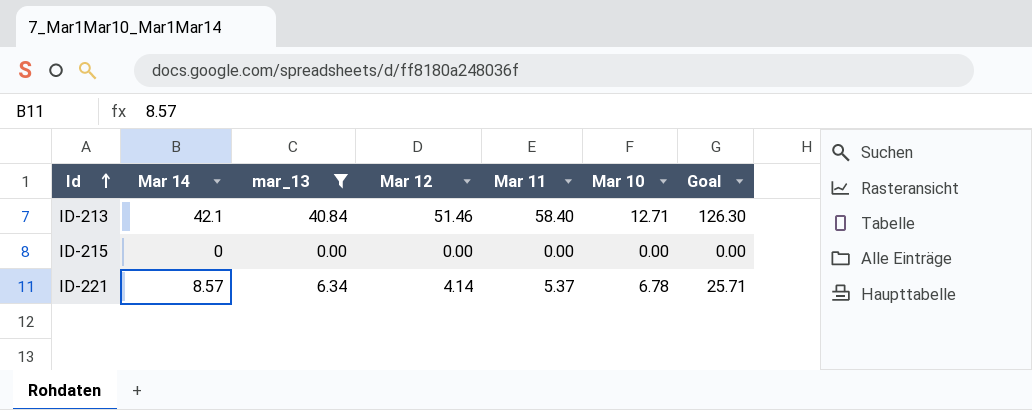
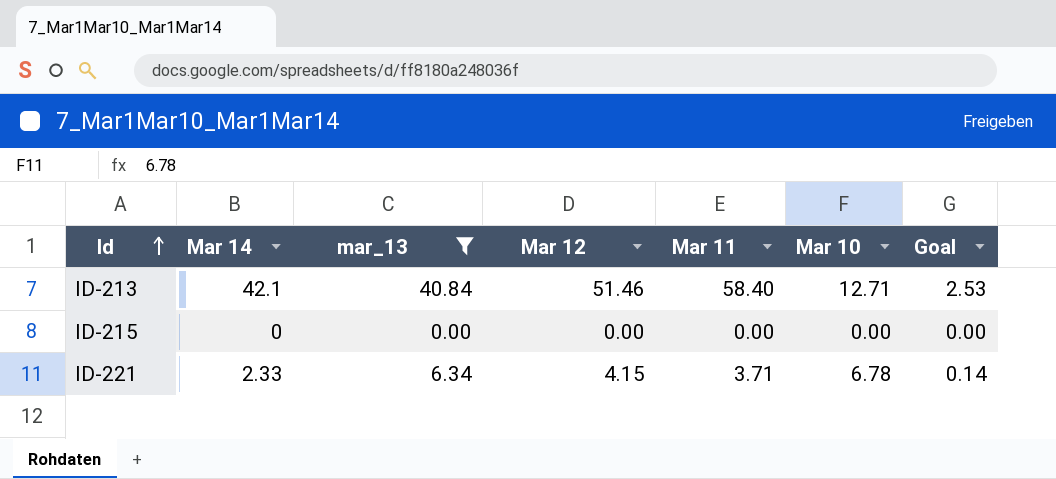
column Goal | formula: [Mar 14] * 3 -> [Mar 14] * 0.06
ID-221 | Mar 14: 8.57 -> 2.33
ID-221 | Mar 12: 4.14 -> 4.15
ID-221 | Mar 11: 5.37 -> 3.71

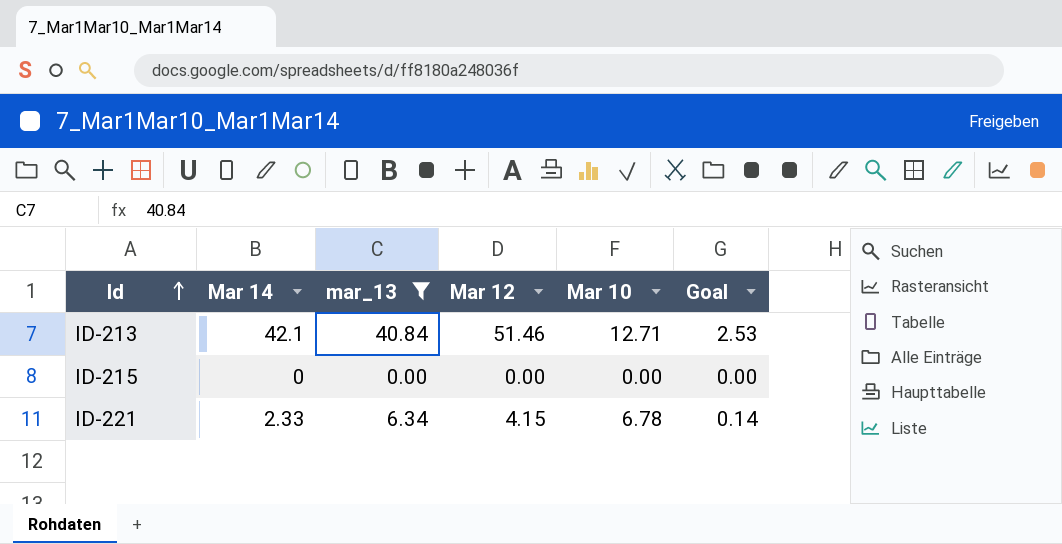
column Mar 11 | position: 5 -> none

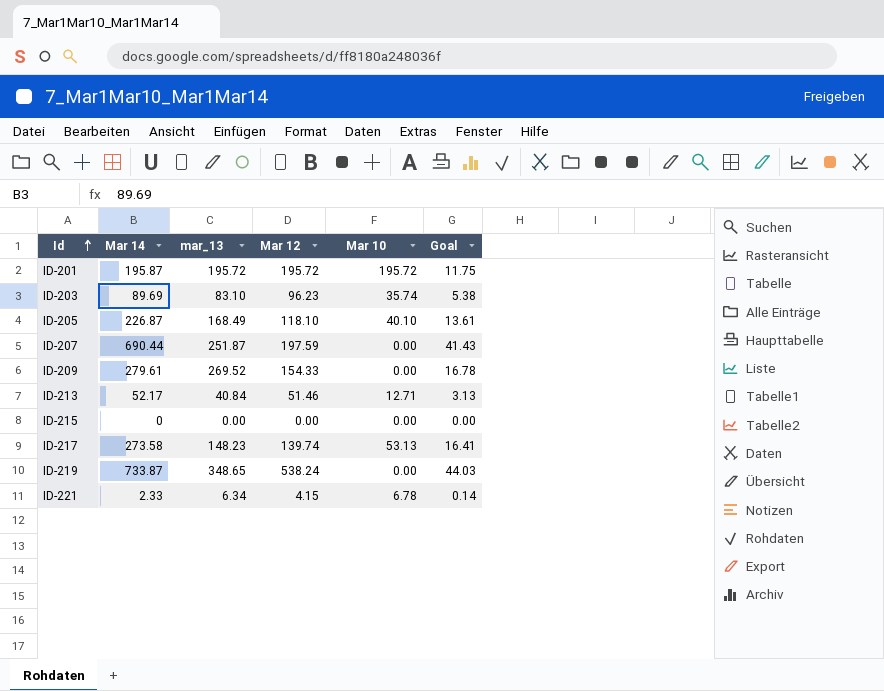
filter: mar_13 <= 40.84 -> none
ID-213 | Mar 14: 42.1 -> 52.17
ID-213 | Goal: 2.53 -> 3.13

